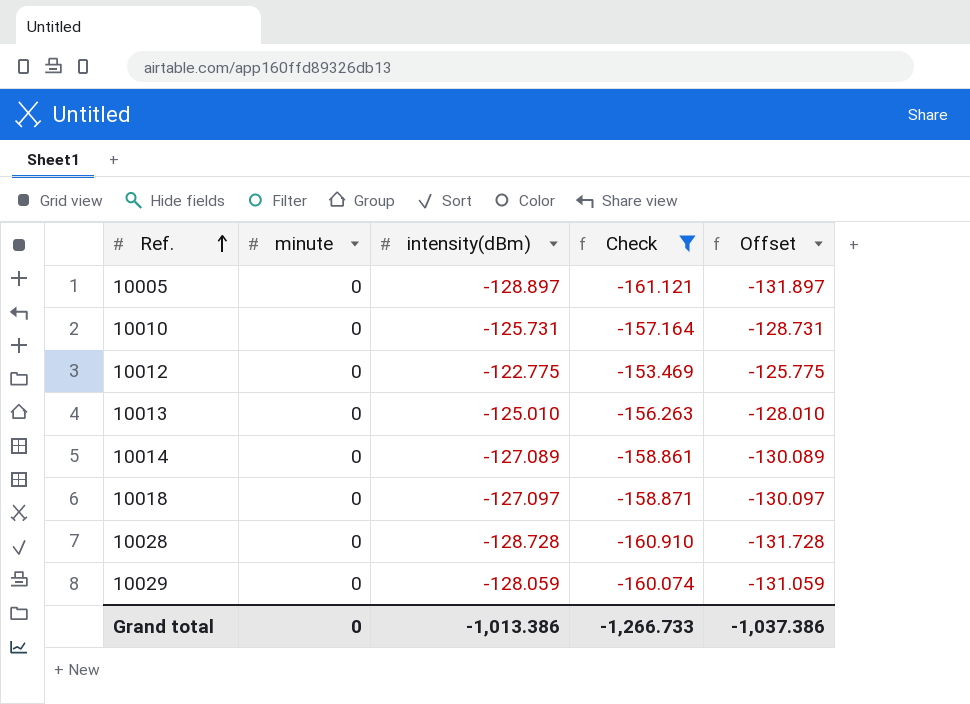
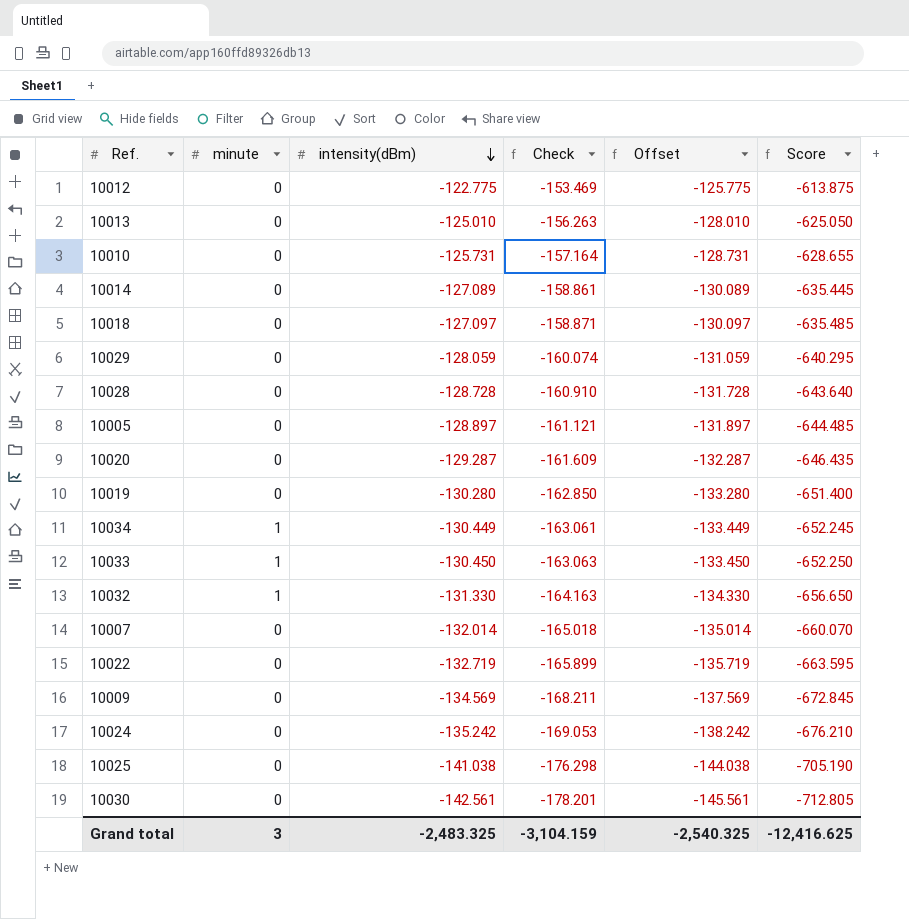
filter: Check >= -161.121 -> none
row order: Ref. ascending -> intensity(dBm) descending
column Score | formula: none -> [intensity(dBm)] * 5
Grand total | minute: 0 -> 3
Grand total | intensity(dBm): -1,013.386 -> -2,483.325
Grand total | Check: -1,266.733 -> -3,104.159
Grand total | Offset: -1,037.386 -> -2,540.325

